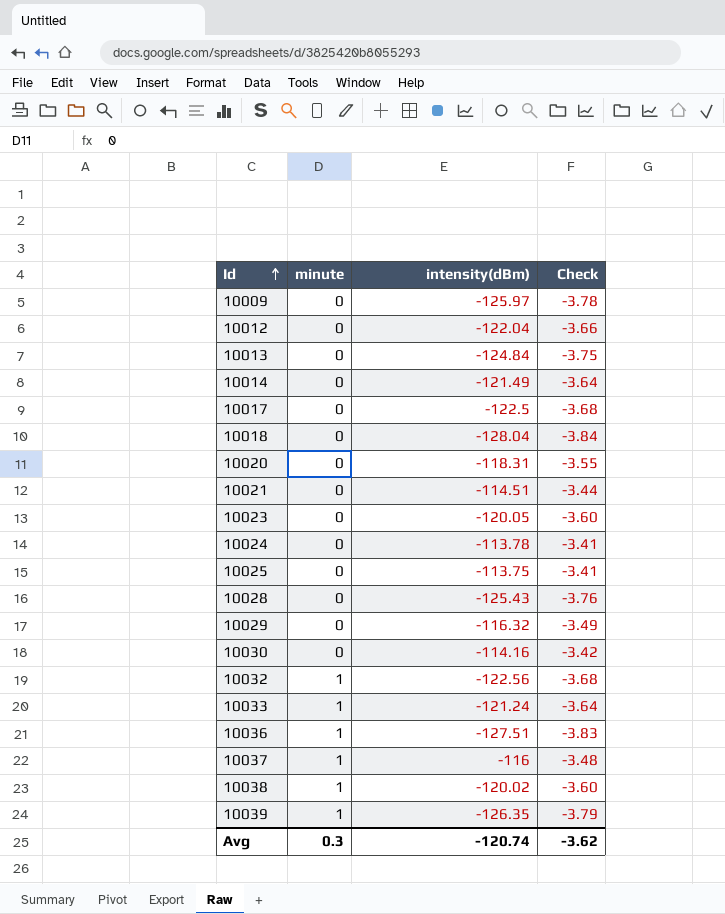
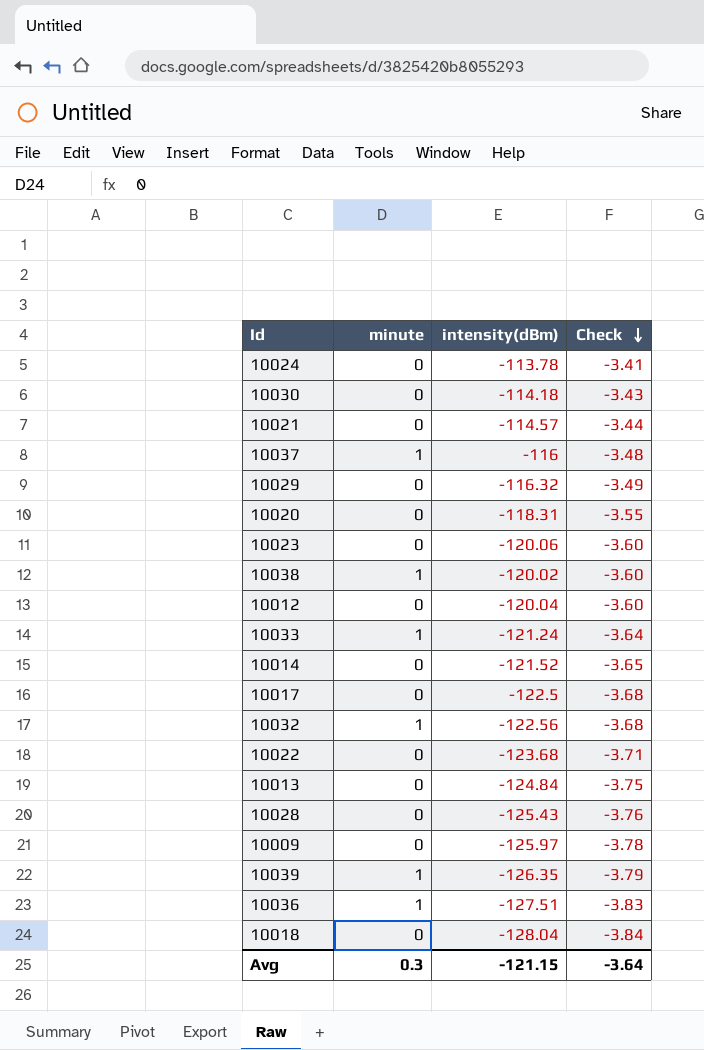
row order: Id ascending -> Check descending
row 10025: 0 | -113.75 | -3.41 -> none
10030 | intensity(dBm): -114.16 -> -114.18
10030 | Check: -3.42 -> -3.43
10021 | intensity(dBm): -114.51 -> -114.57
10023 | intensity(dBm): -120.05 -> -120.06
10012 | intensity(dBm): -122.04 -> -120.04
10012 | Check: -3.66 -> -3.60
10014 | intensity(dBm): -121.49 -> -121.52
10014 | Check: -3.64 -> -3.65
row 10022: none -> 0 | -123.68 | -3.71
Avg | intensity(dBm): -120.74 -> -121.15
Avg | Check: -3.62 -> -3.64

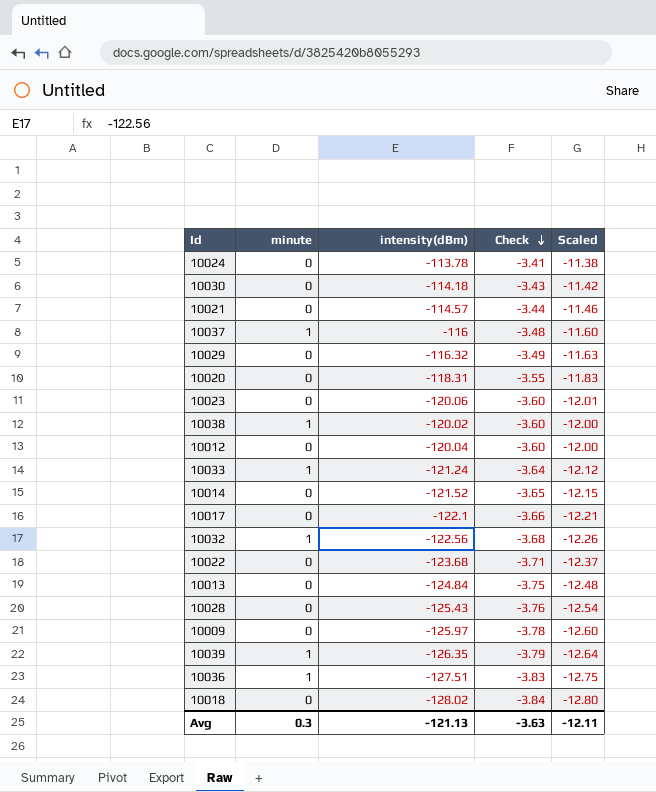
column Scaled | formula: none -> [intensity(dBm)] * 0.1
10017 | intensity(dBm): -122.5 -> -122.1
10017 | Check: -3.68 -> -3.66
10018 | intensity(dBm): -128.04 -> -128.02
Avg | intensity(dBm): -121.15 -> -121.13
Avg | Check: -3.64 -> -3.63

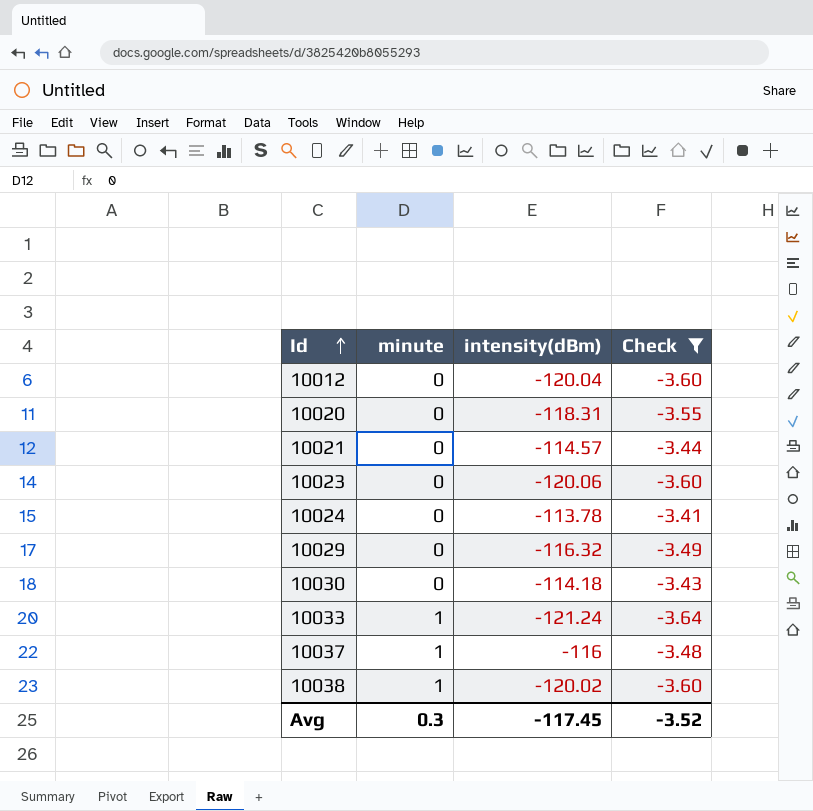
filter: none -> Check >= -3.64
row order: Check descending -> Id ascending
column Scaled | formula: [intensity(dBm)] * 0.1 -> none
Avg | intensity(dBm): -121.13 -> -117.45
Avg | Check: -3.63 -> -3.52

